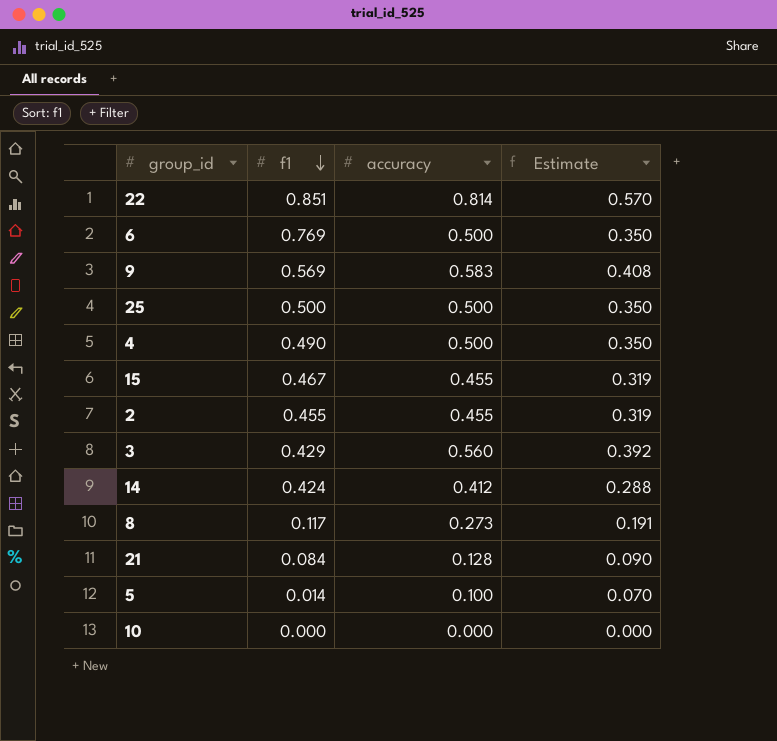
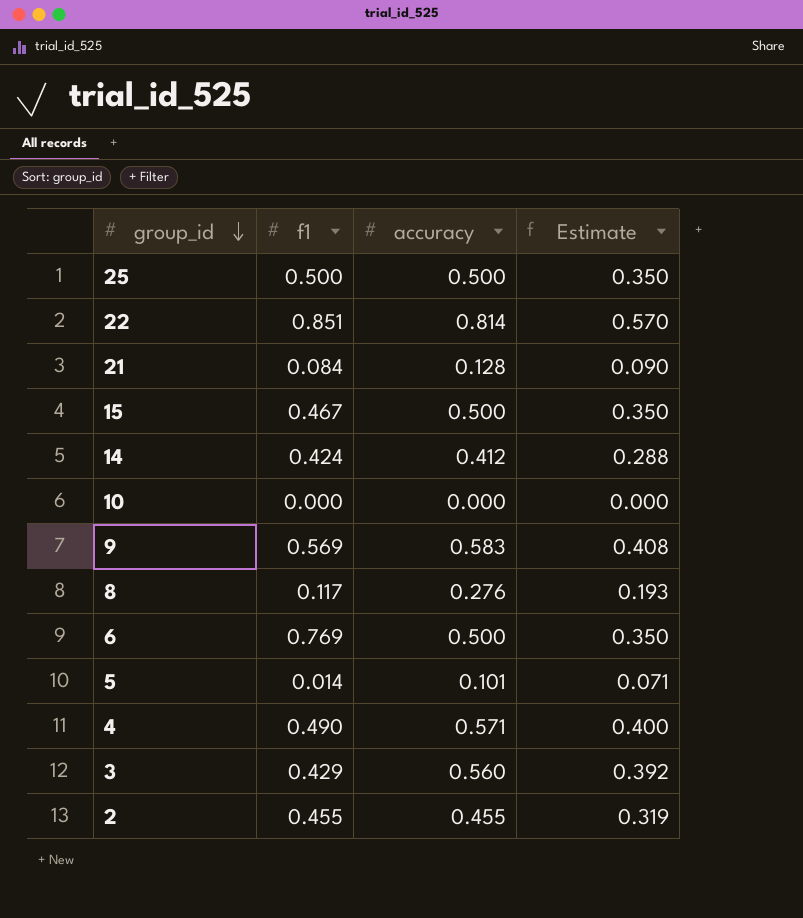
row order: f1 descending -> group_id descending
15 | accuracy: 0.455 -> 0.500
15 | Estimate: 0.319 -> 0.350
8 | accuracy: 0.273 -> 0.276
8 | Estimate: 0.191 -> 0.193
5 | accuracy: 0.100 -> 0.101
5 | Estimate: 0.070 -> 0.071
4 | accuracy: 0.500 -> 0.571
4 | Estimate: 0.350 -> 0.400

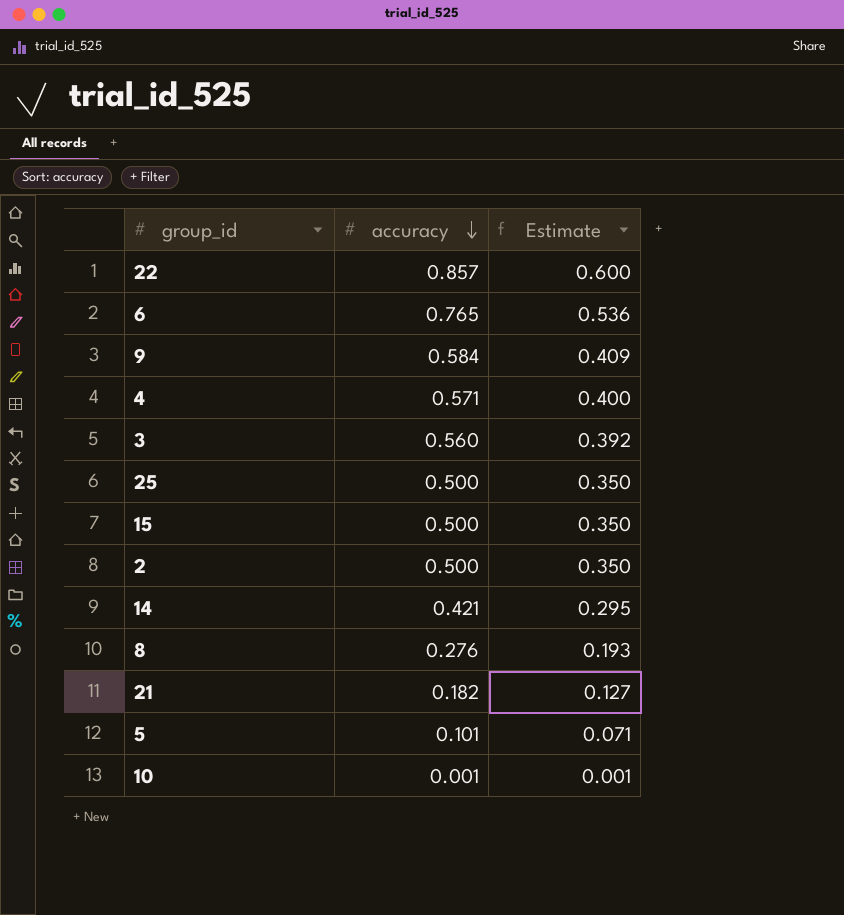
row order: group_id descending -> accuracy descending
column f1 | position: 2 -> none
22 | accuracy: 0.814 -> 0.857
22 | Estimate: 0.570 -> 0.600
6 | accuracy: 0.500 -> 0.765
6 | Estimate: 0.350 -> 0.536
9 | accuracy: 0.583 -> 0.584
9 | Estimate: 0.408 -> 0.409
2 | accuracy: 0.455 -> 0.500
2 | Estimate: 0.319 -> 0.350
14 | accuracy: 0.412 -> 0.421
14 | Estimate: 0.288 -> 0.295
21 | accuracy: 0.128 -> 0.182
21 | Estimate: 0.090 -> 0.127
10 | accuracy: 0.000 -> 0.001
10 | Estimate: 0.000 -> 0.001

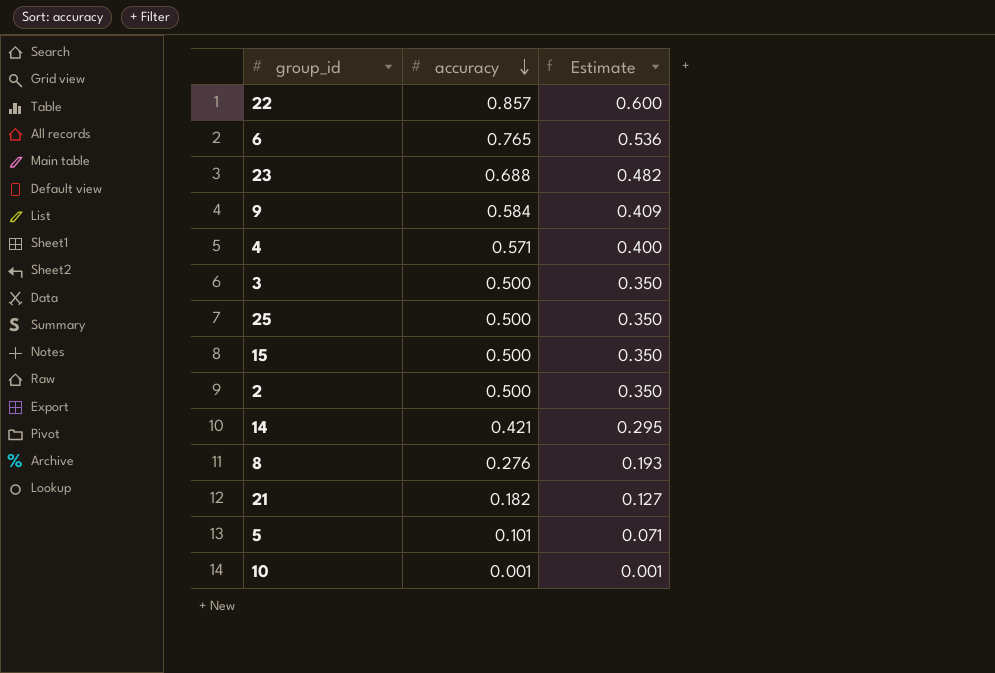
row 23: none -> 0.688 | 0.482
3 | accuracy: 0.560 -> 0.500
3 | Estimate: 0.392 -> 0.350

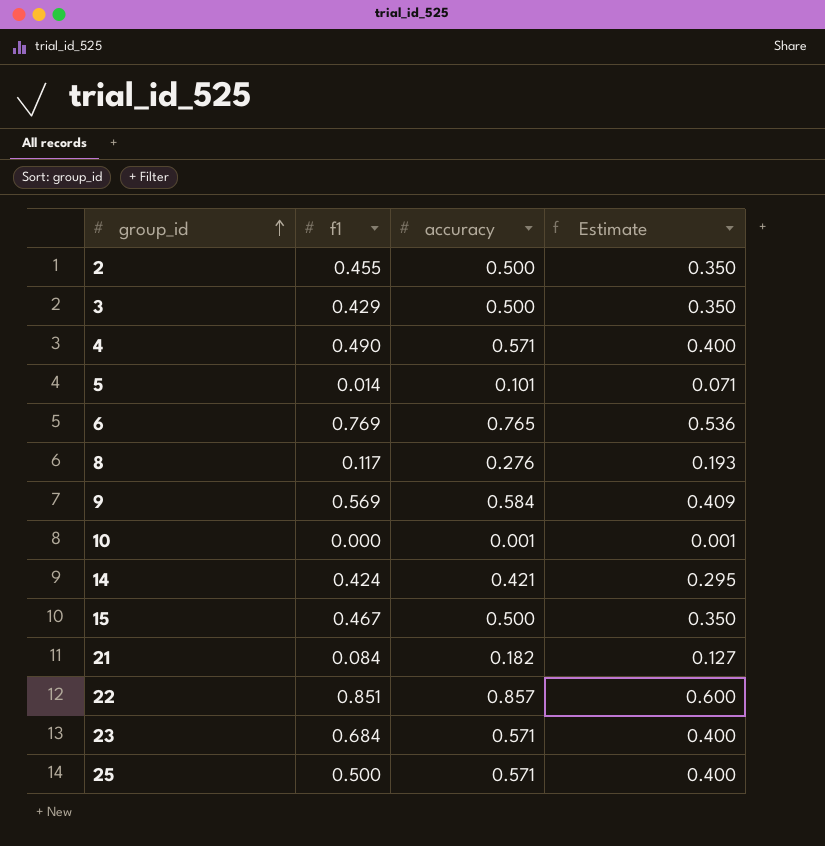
row order: accuracy descending -> group_id ascending
column f1 | position: none -> 2
23 | accuracy: 0.688 -> 0.571
23 | Estimate: 0.482 -> 0.400
25 | accuracy: 0.500 -> 0.571
25 | Estimate: 0.350 -> 0.400

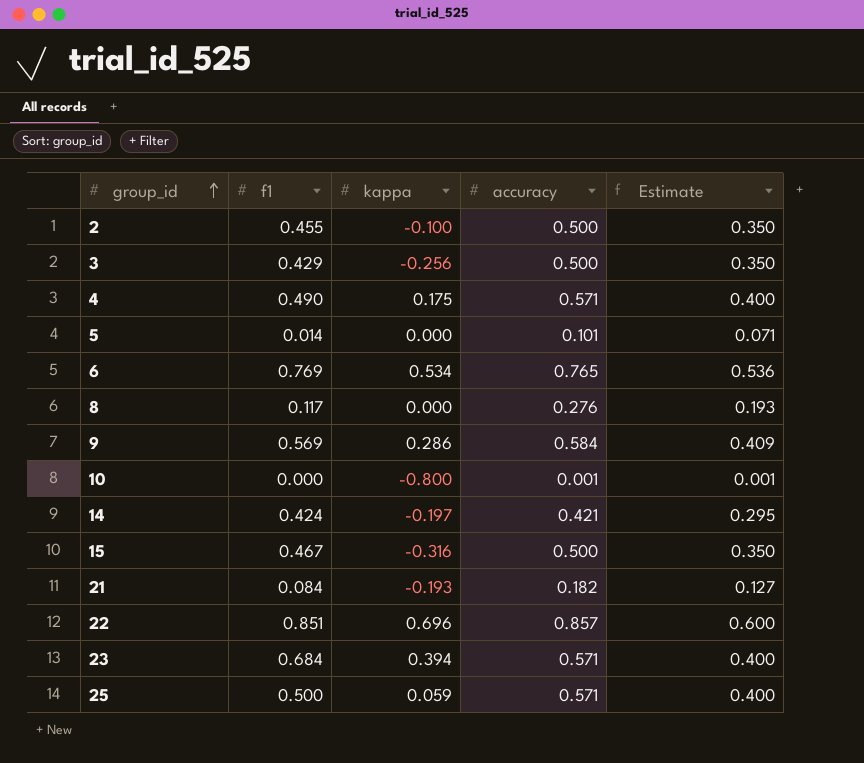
column kappa | position: none -> 3

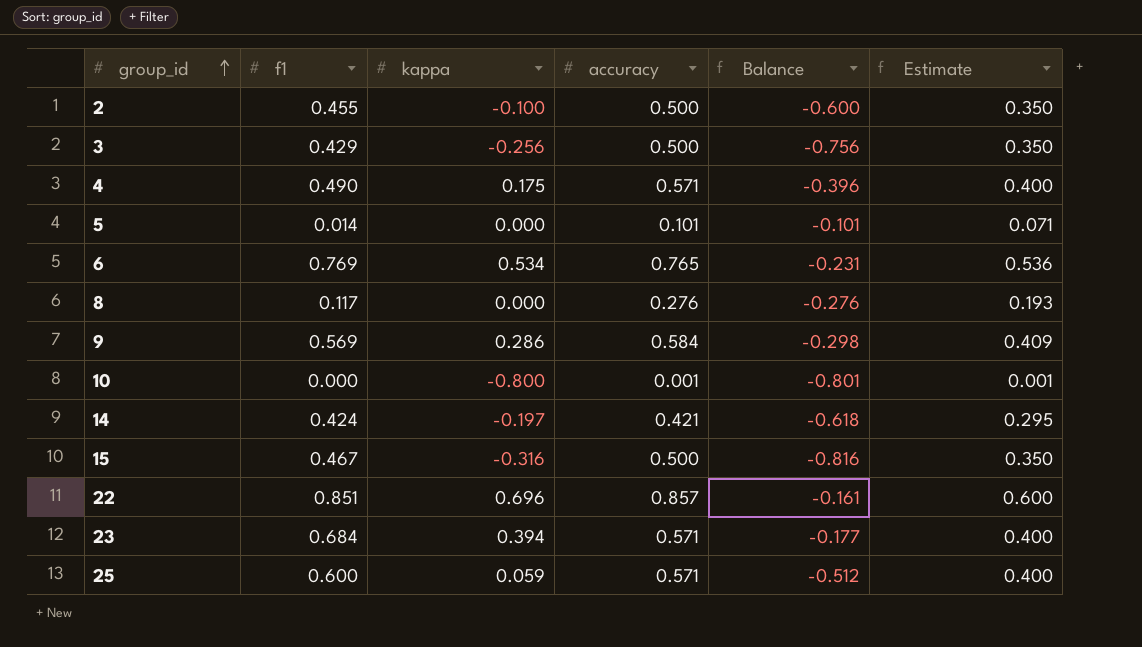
column Balance | formula: none -> [kappa] - [accuracy]
row 21: 0.084 | -0.193 | 0.182 | 0.127 -> none
25 | f1: 0.500 -> 0.600

